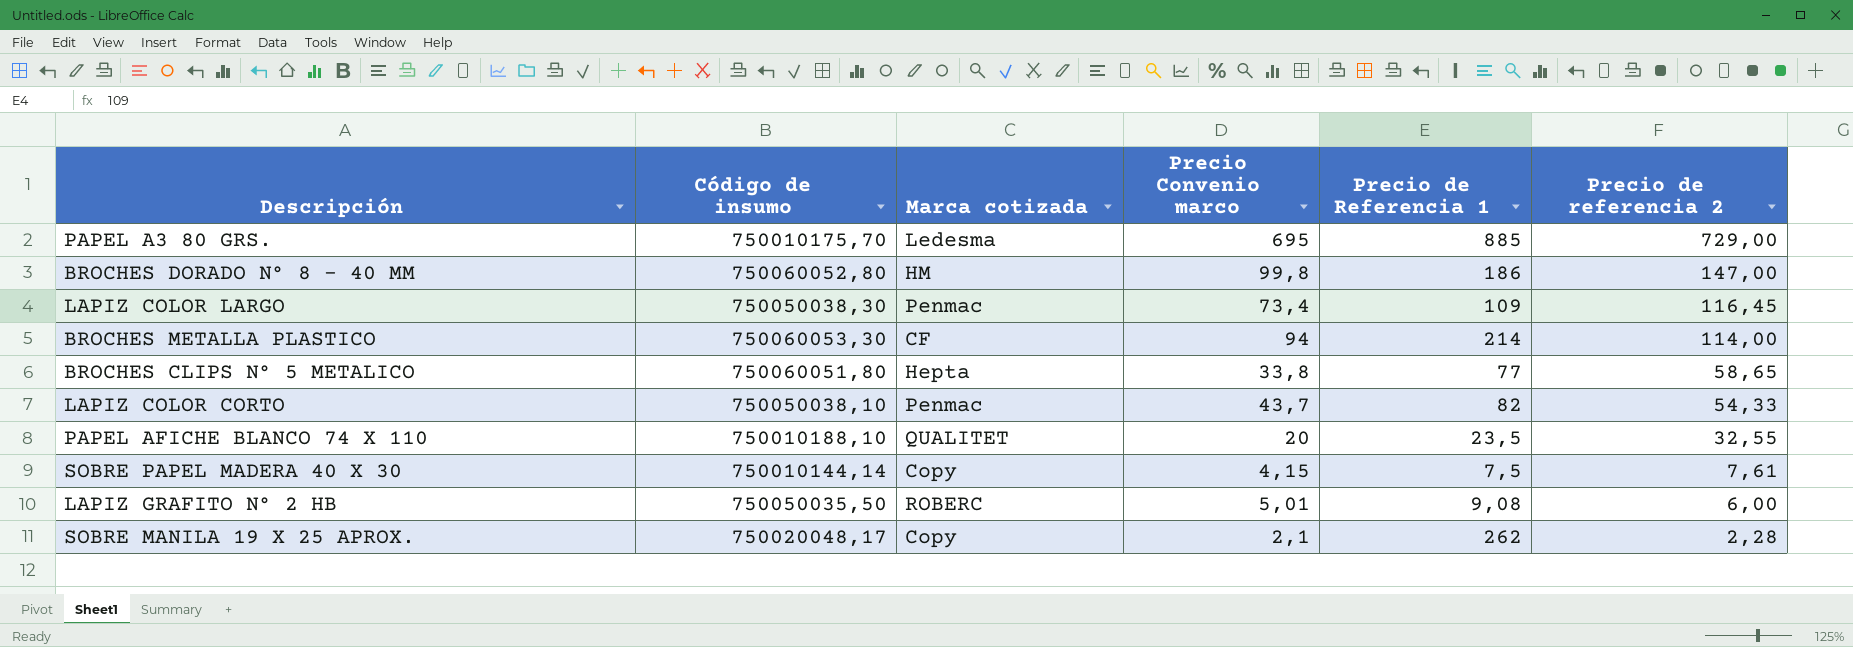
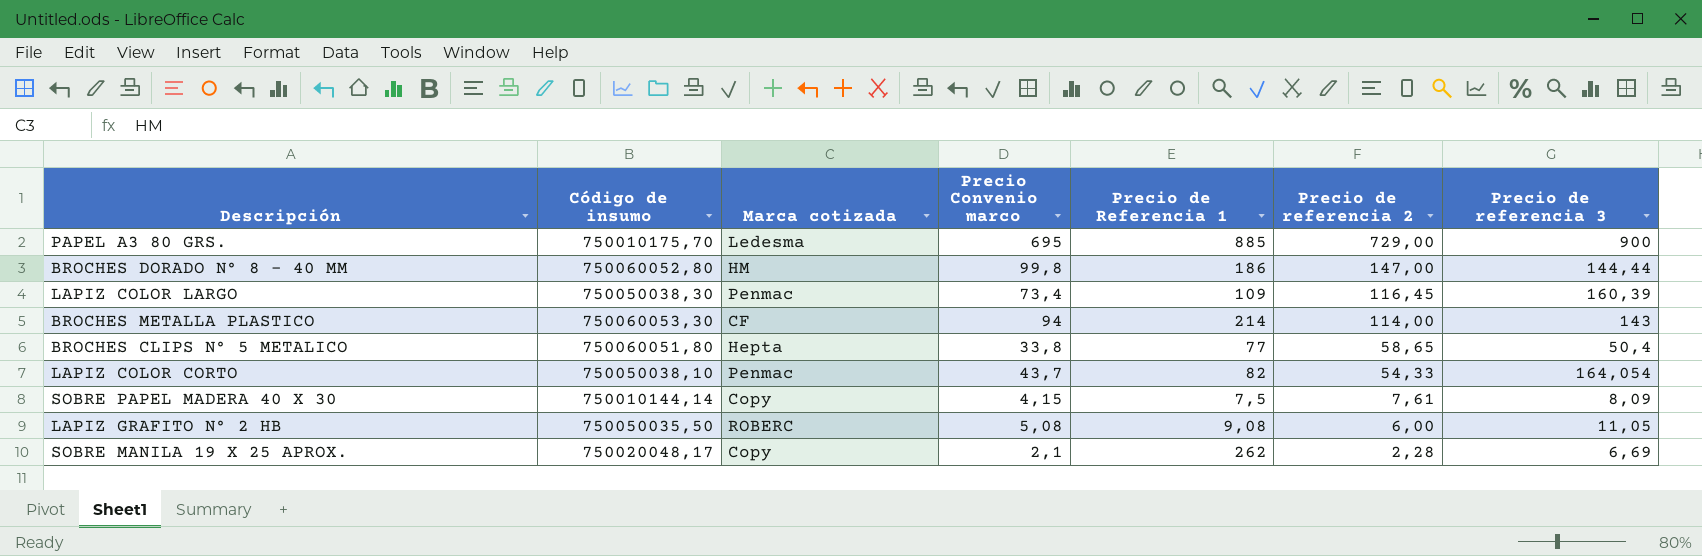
column Precio de referencia 3 | position: none -> 7
row PAPEL AFICHE BLANCO 74 X 110: 750010188,10 | QUALITET | 20 | 23,5 | 32,55 -> none
LAPIZ GRAFITO N° 2 HB | Precio Convenio marco: 5,01 -> 5,08

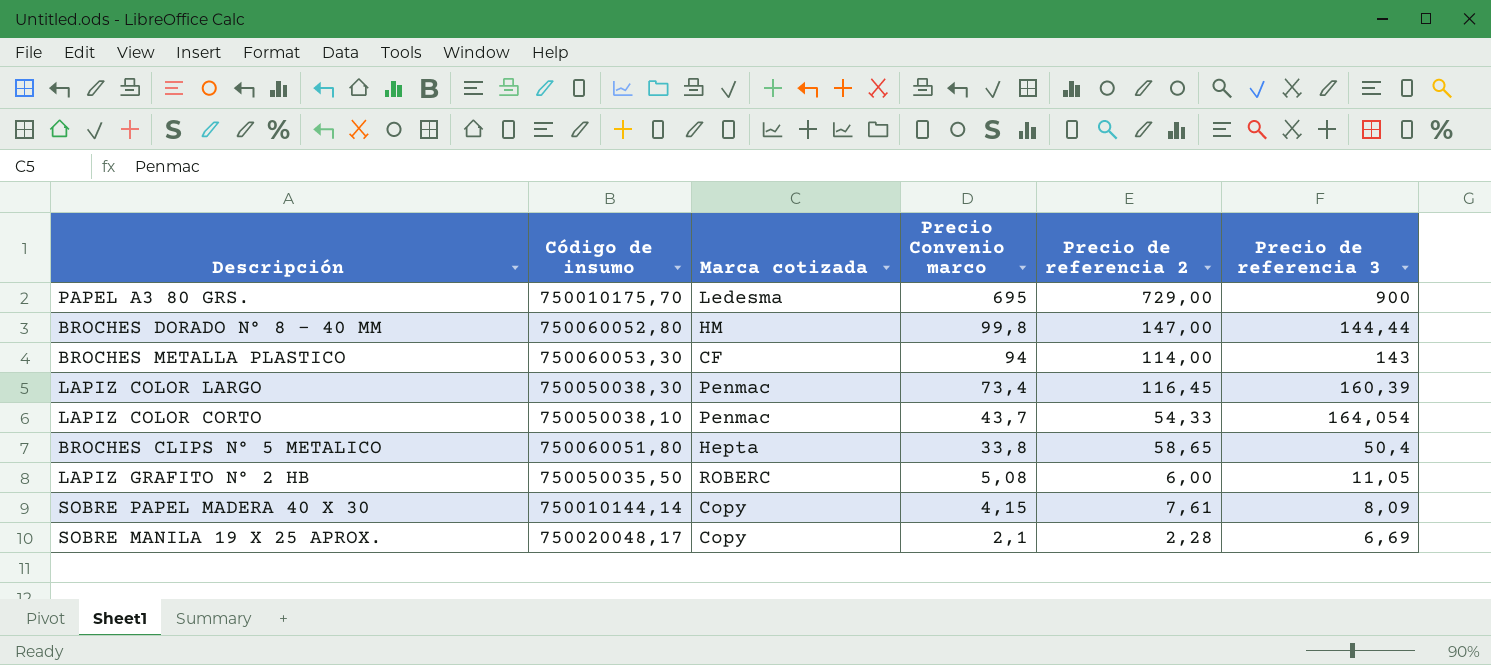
row order: Precio de referencia 2 descending -> Precio Convenio marco descending
column Precio de Referencia 1 | position: 5 -> none

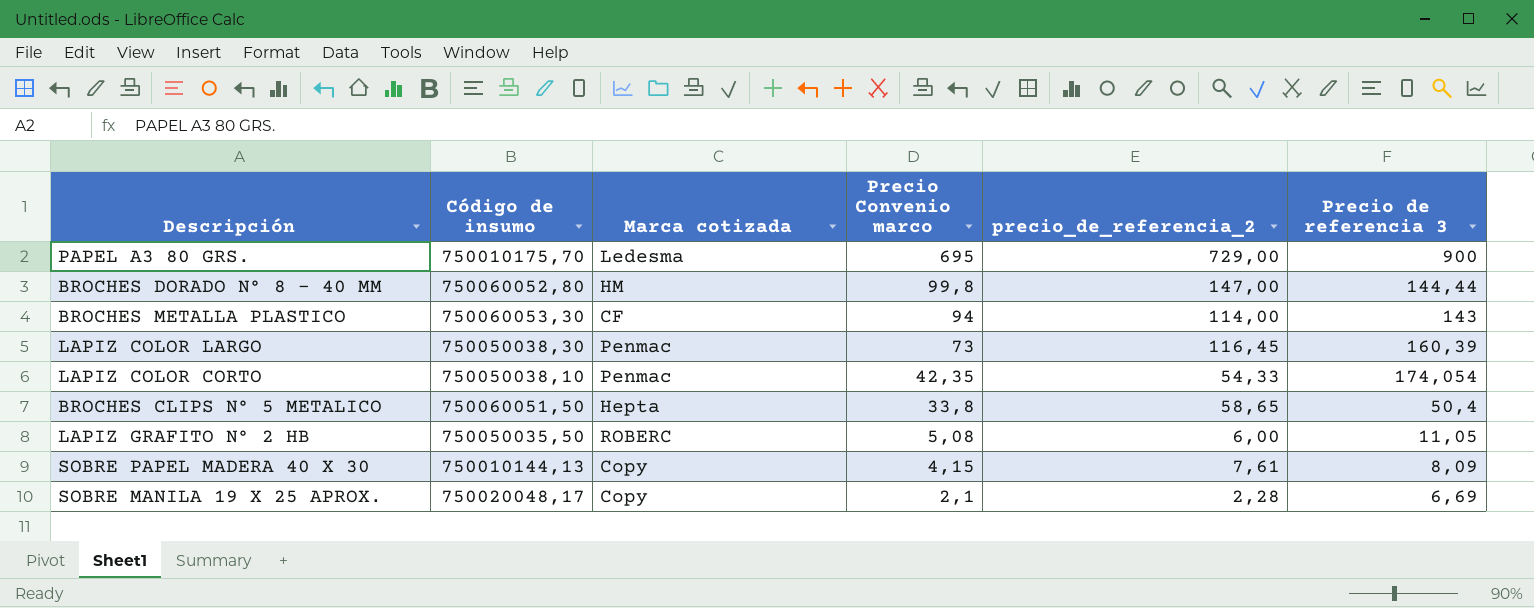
column name: Precio de referencia 2 -> precio_de_referencia_2
LAPIZ COLOR LARGO | Precio Convenio marco: 73,4 -> 73
LAPIZ COLOR CORTO | Precio Convenio marco: 43,7 -> 42,35
LAPIZ COLOR CORTO | Precio de referencia 3: 164,054 -> 174,054
BROCHES CLIPS N° 5 METALICO | Código de insumo: 750060051,80 -> 750060051,50
SOBRE PAPEL MADERA 40 X 30 | Código de insumo: 750010144,14 -> 750010144,13

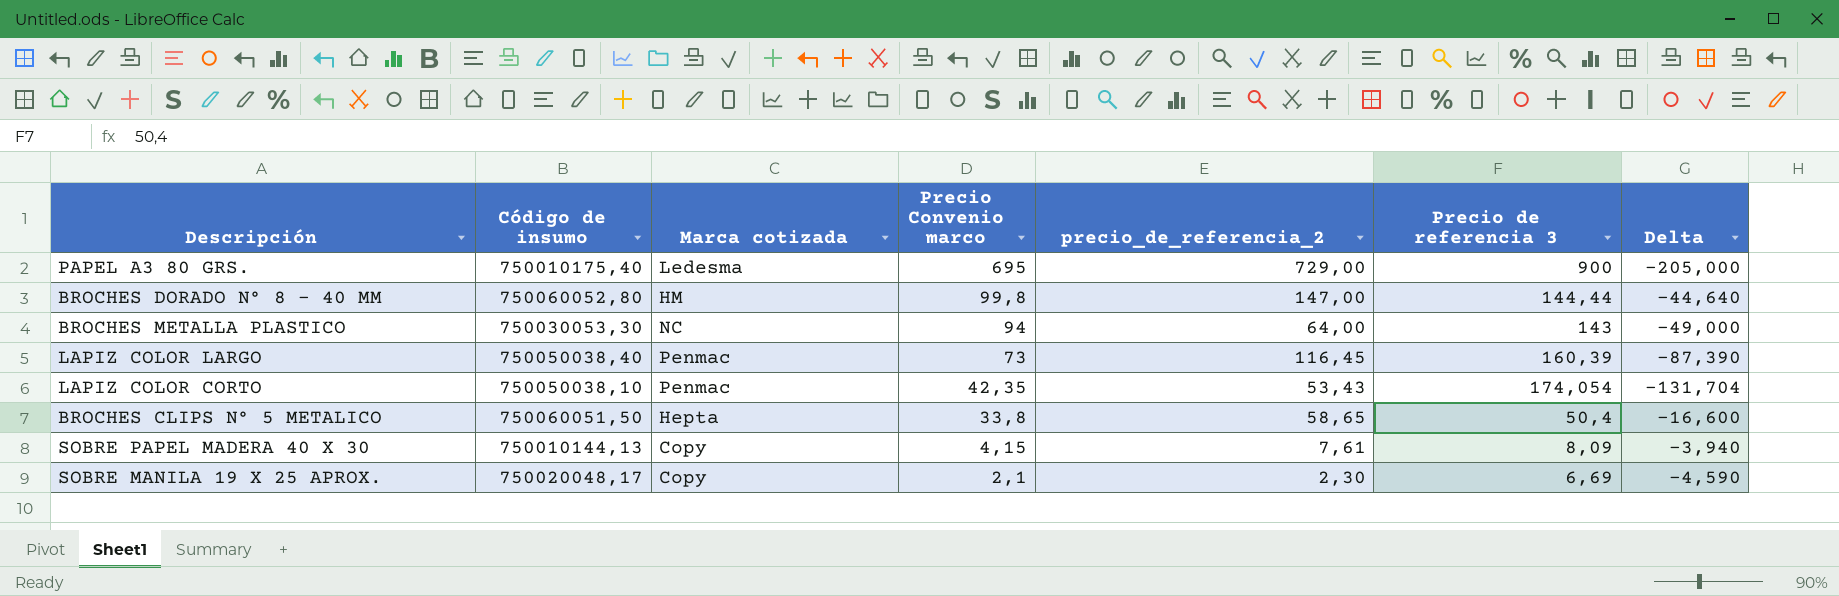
column Delta | formula: none -> [Precio Convenio marco] - [Precio de referencia 3]
row LAPIZ GRAFITO N° 2 HB: 750050035,50 | ROBERC | 5,08 | 6,00 | 11,05 -> none
PAPEL A3 80 GRS. | Código de insumo: 750010175,70 -> 750010175,40
BROCHES METALLA PLASTICO | Código de insumo: 750060053,30 -> 750030053,30
BROCHES METALLA PLASTICO | Marca cotizada: CF -> NC
BROCHES METALLA PLASTICO | precio_de_referencia_2: 114,00 -> 64,00
LAPIZ COLOR LARGO | Código de insumo: 750050038,30 -> 750050038,40
LAPIZ COLOR CORTO | precio_de_referencia_2: 54,33 -> 53,43
SOBRE MANILA 19 X 25 APROX. | precio_de_referencia_2: 2,28 -> 2,30

